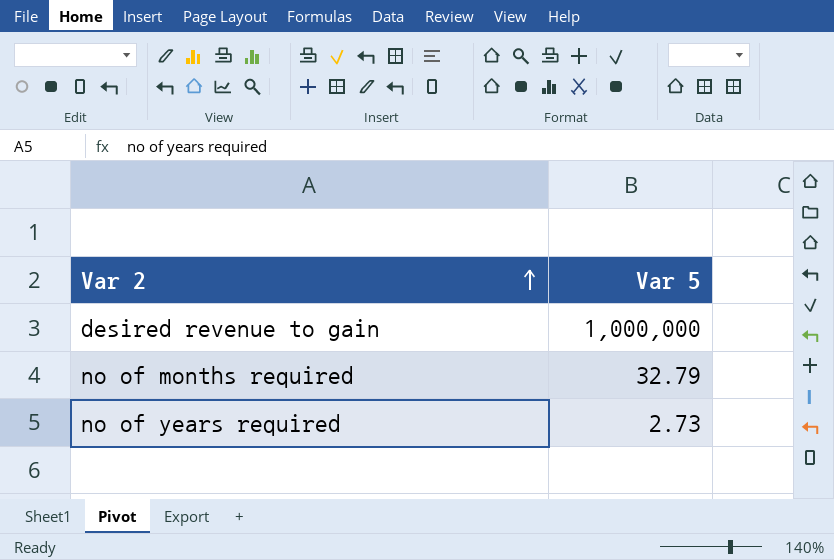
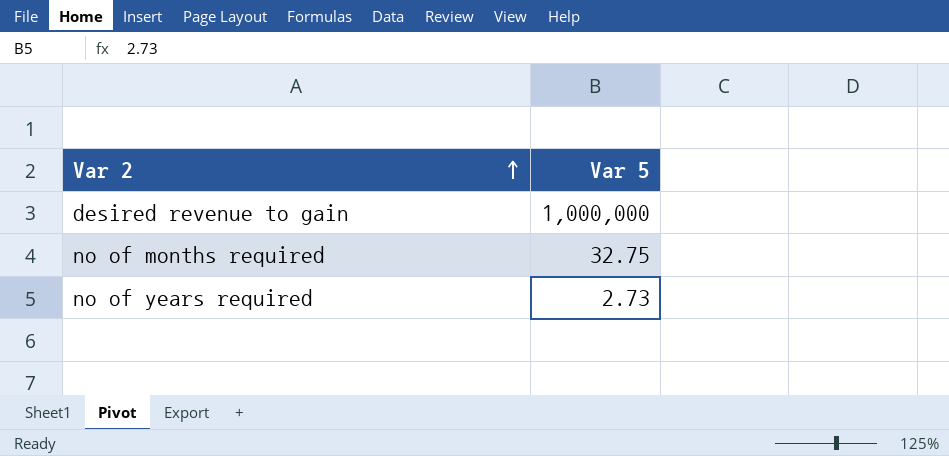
no of months required | Var 5: 32.79 -> 32.75

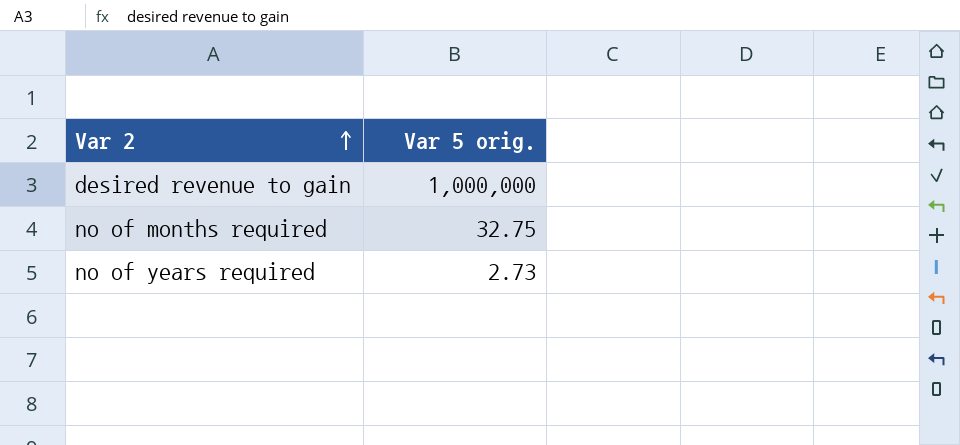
column name: Var 5 -> Var 5 orig.

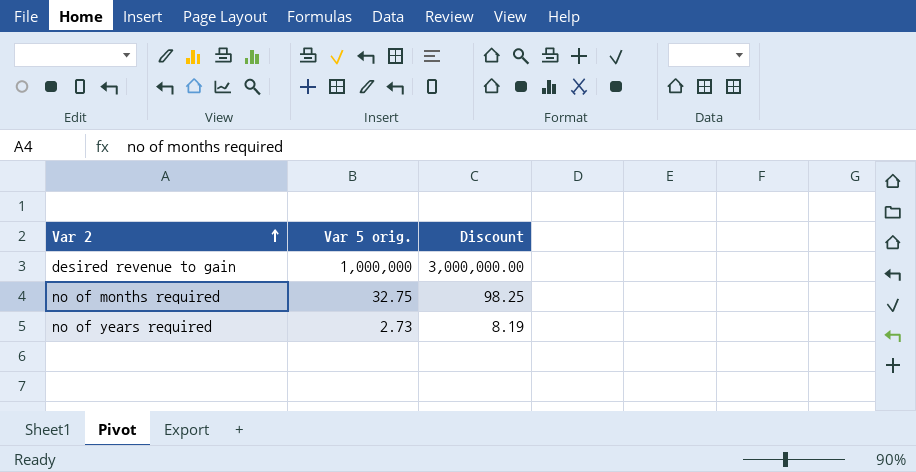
column Discount | formula: none -> [Var 5 orig.] * 3

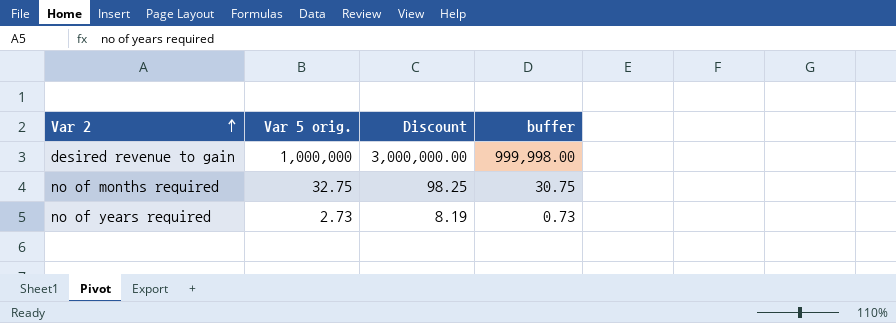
column buffer | formula: none -> [Var 5 orig.] - 2

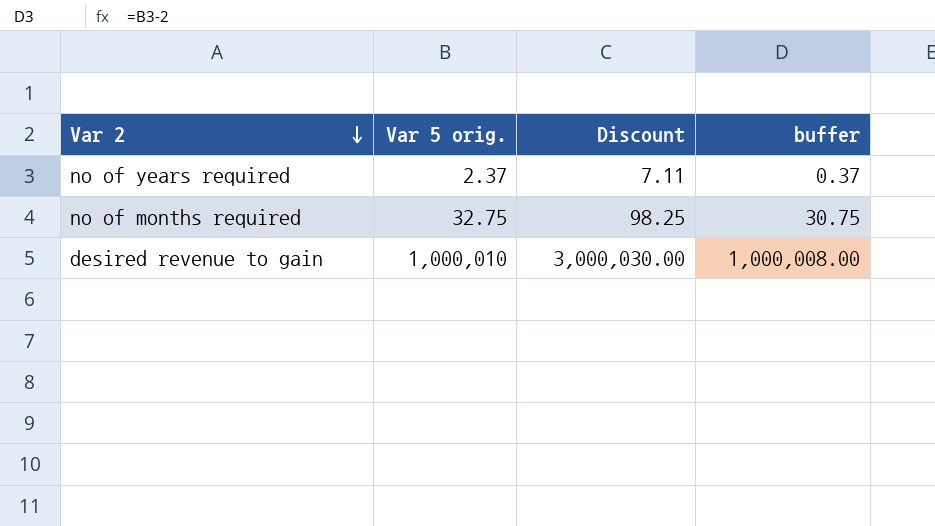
row order: Var 2 ascending -> Var 2 descending
no of years required | Var 5 orig.: 2.73 -> 2.37
no of years required | Discount: 8.19 -> 7.11
no of years required | buffer: 0.73 -> 0.37
desired revenue to gain | Var 5 orig.: 1,000,000 -> 1,000,010
desired revenue to gain | Discount: 3,000,000.00 -> 3,000,030.00
desired revenue to gain | buffer: 999,998.00 -> 1,000,008.00

